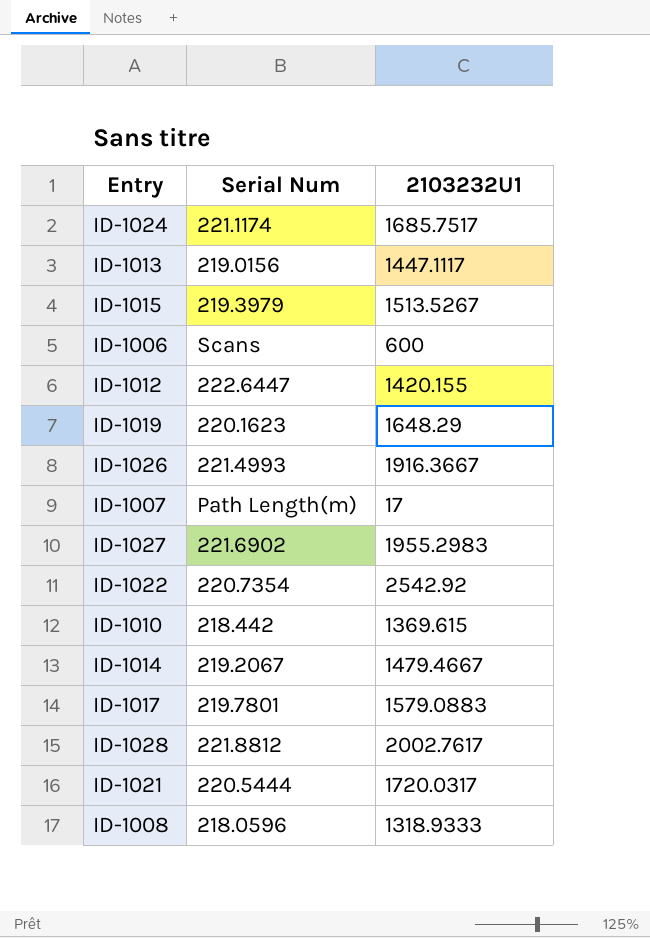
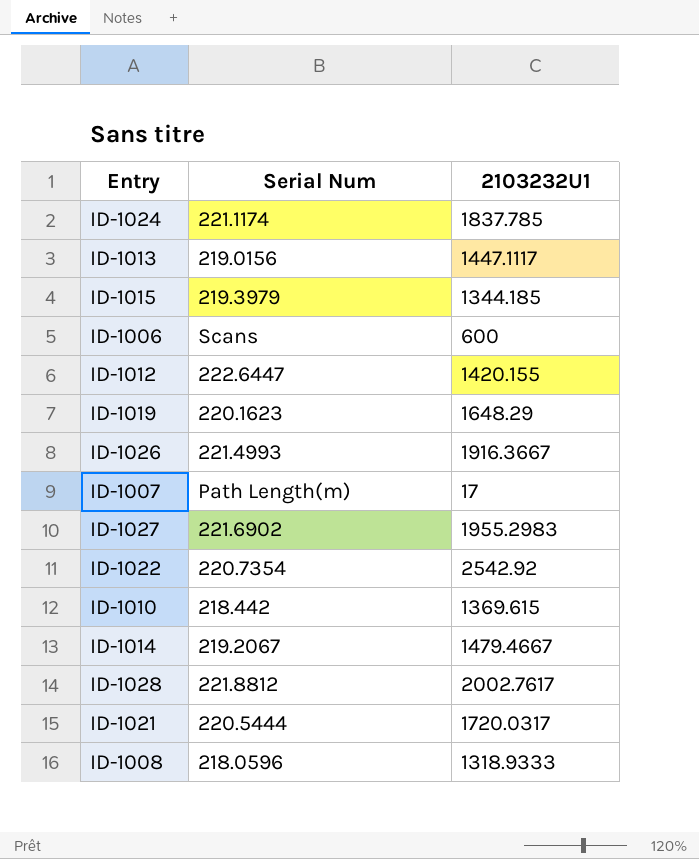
row ID-1017: 219.7801 | 1579.0883 -> none
ID-1024 | 2103232U1: 1685.7517 -> 1837.785
ID-1015 | 2103232U1: 1513.5267 -> 1344.185

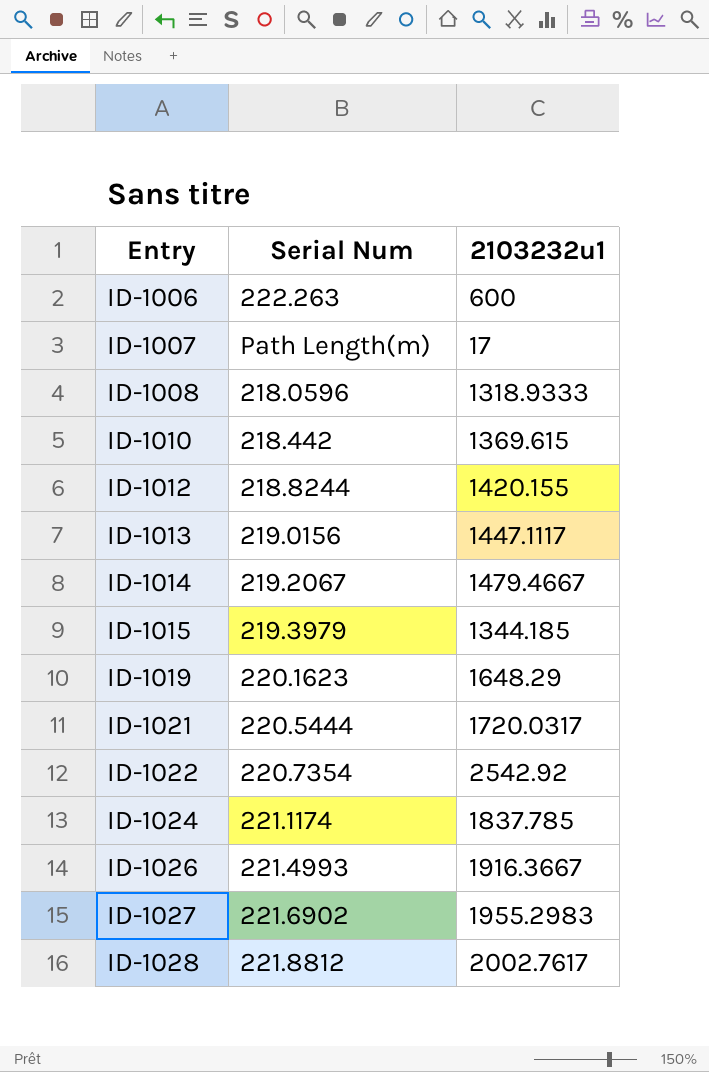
row order: none -> Entry ascending
column name: 2103232U1 -> 2103232u1
ID-1006 | Serial Num: Scans -> 222.263
ID-1012 | Serial Num: 222.6447 -> 218.8244

